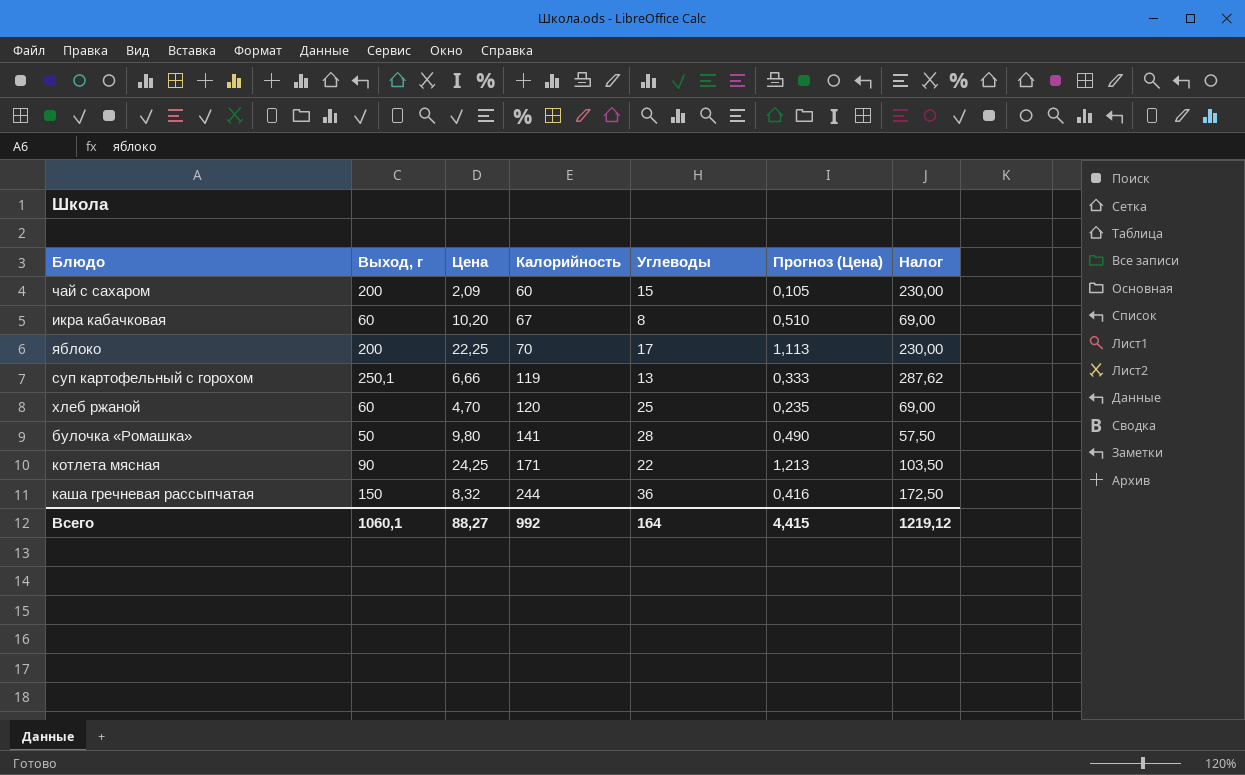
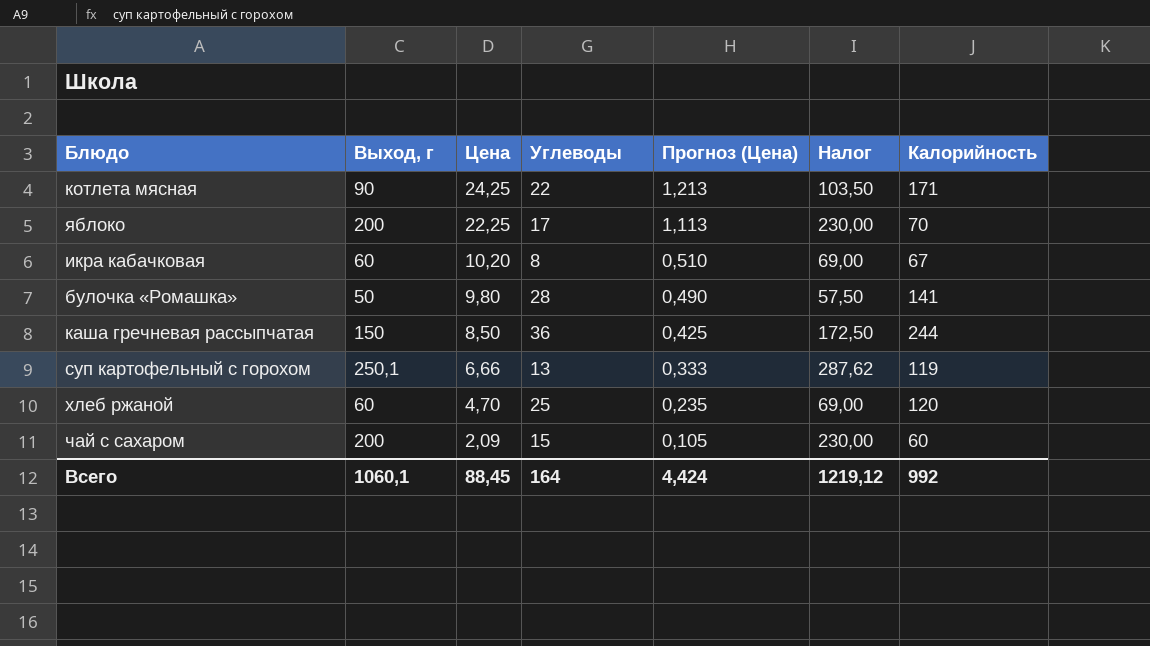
row order: Калорийность ascending -> Цена descending
column Калорийность | position: 4 -> 7
каша гречневая рассыпчатая | Цена: 8,32 -> 8,50
каша гречневая рассыпчатая | Прогноз (Цена): 0,416 -> 0,425
Всего | Цена: 88,27 -> 88,45
Всего | Прогноз (Цена): 4,415 -> 4,424

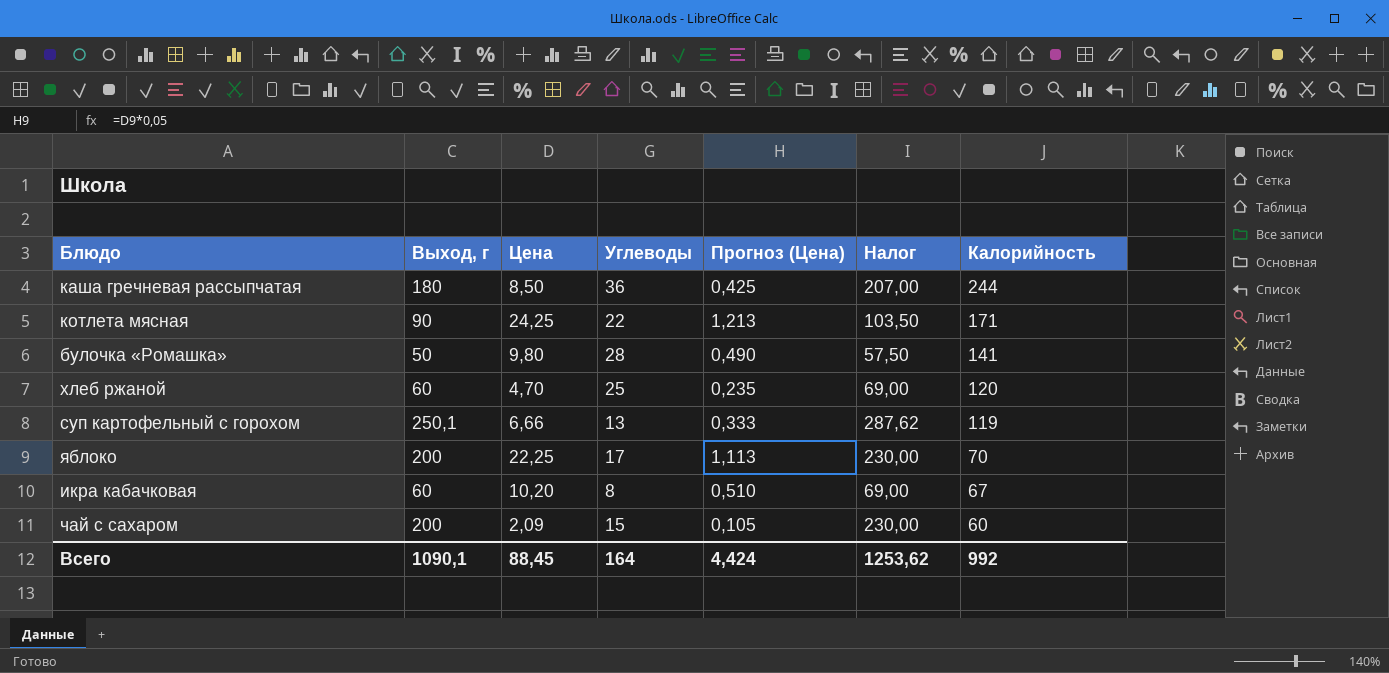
row order: Цена descending -> Калорийность descending
каша гречневая рассыпчатая | Выход, г: 150 -> 180
каша гречневая рассыпчатая | Налог: 172,50 -> 207,00
Всего | Выход, г: 1060,1 -> 1090,1
Всего | Налог: 1219,12 -> 1253,62

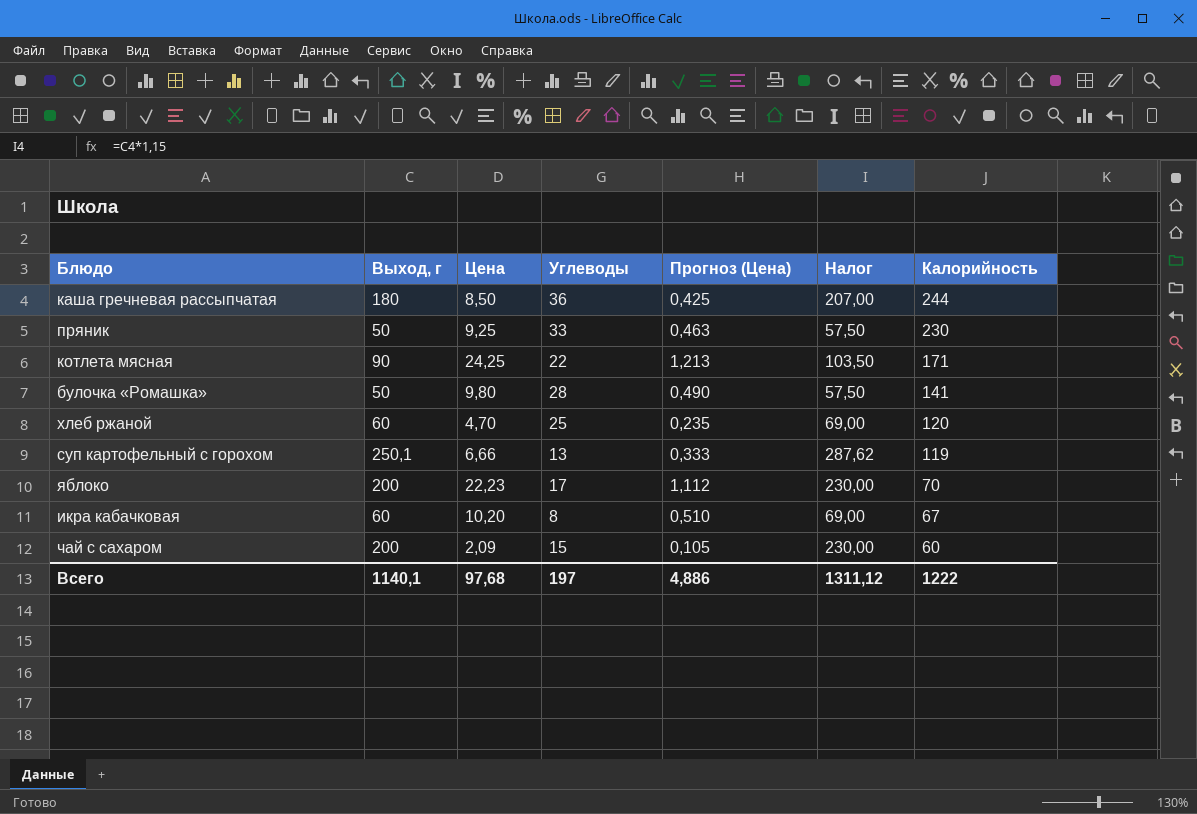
row пряник: none -> 50 | 9,25 | 33 | 0,463 | 57,50 | 230
яблоко | Цена: 22,25 -> 22,23
яблоко | Прогноз (Цена): 1,113 -> 1,112
Всего | Выход, г: 1090,1 -> 1140,1
Всего | Цена: 88,45 -> 97,68
Всего | Углеводы: 164 -> 197
Всего | Прогноз (Цена): 4,424 -> 4,886
Всего | Налог: 1253,62 -> 1311,12
Всего | Калорийность: 992 -> 1222

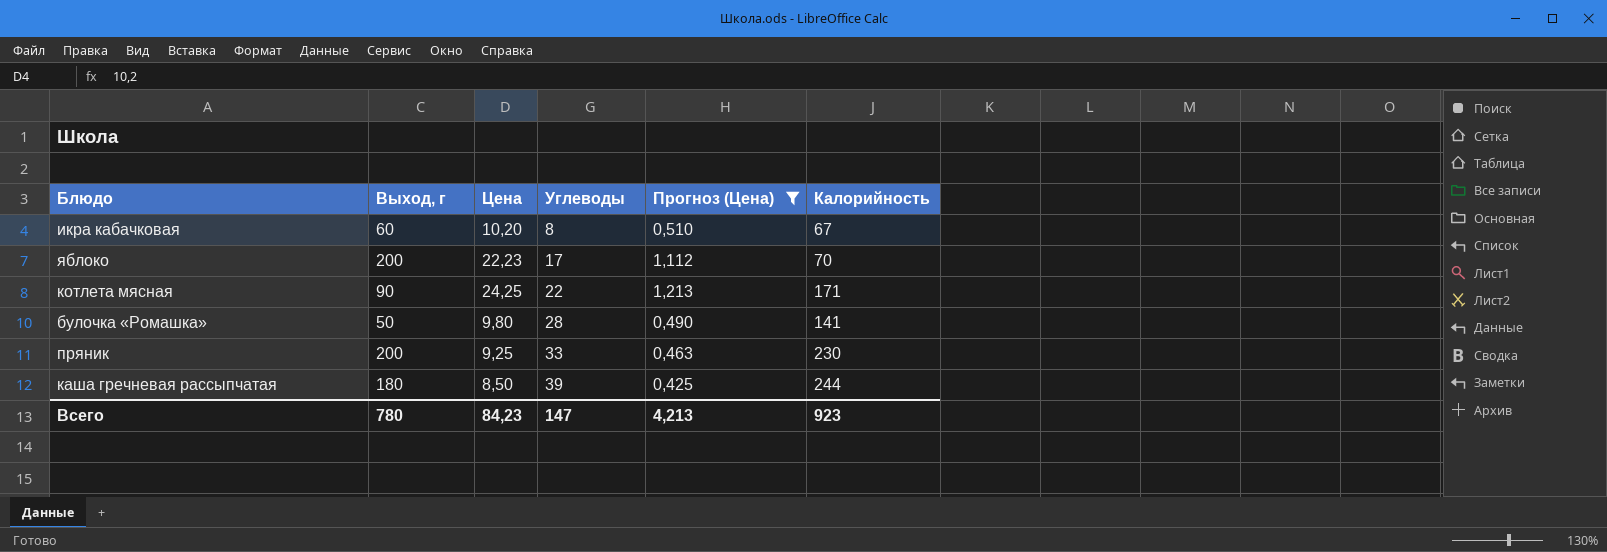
filter: none -> Прогноз (Цена) >= 0,425
row order: Калорийность descending -> Углеводы ascending
column Налог | formula: [Выход, г] * 1,15 -> none
пряник | Выход, г: 50 -> 200
каша гречневая рассыпчатая | Углеводы: 36 -> 39
Всего | Выход, г: 1140,1 -> 780
Всего | Цена: 97,68 -> 84,23
Всего | Углеводы: 197 -> 147
Всего | Прогноз (Цена): 4,886 -> 4,213
Всего | Калорийность: 1222 -> 923

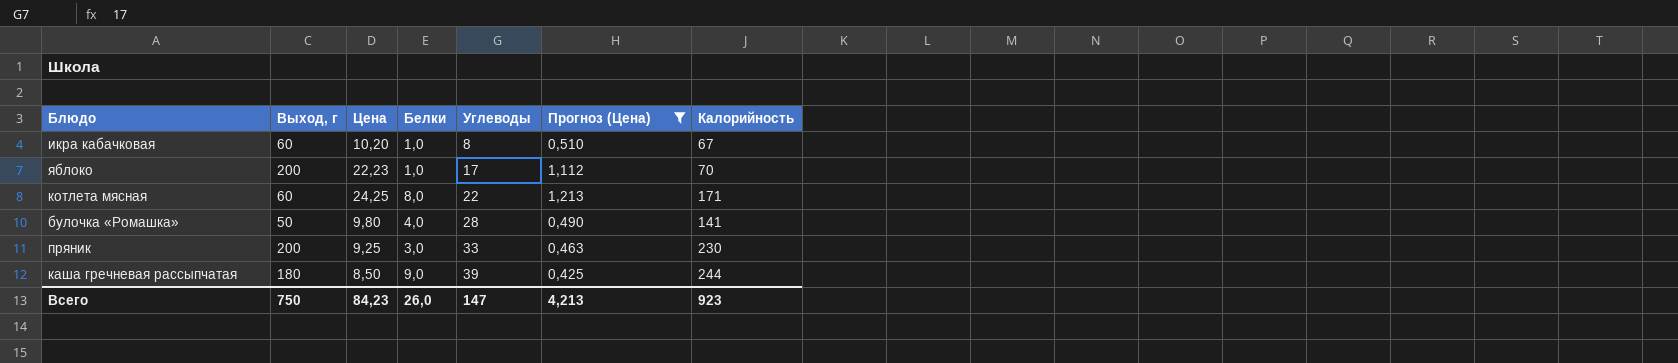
column Белки | position: none -> 4
котлета мясная | Выход, г: 90 -> 60
Всего | Выход, г: 780 -> 750

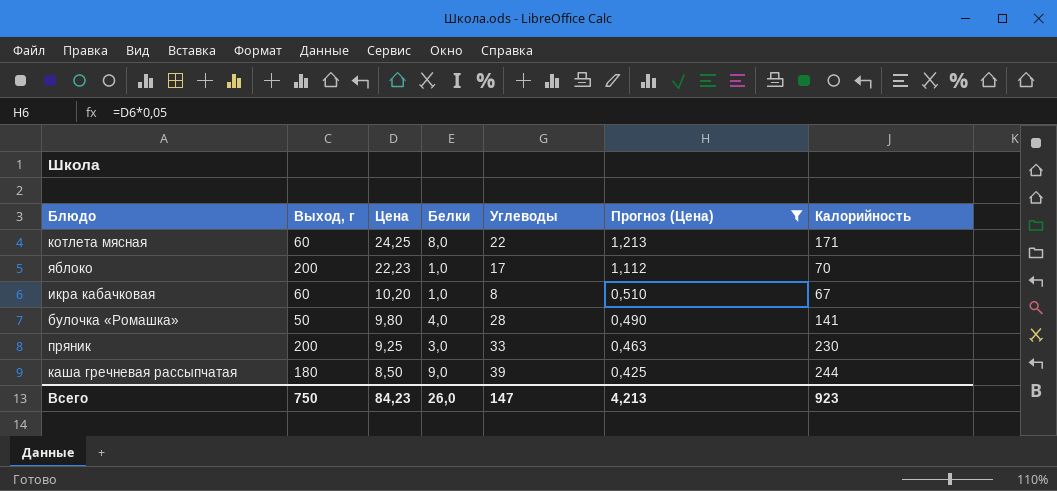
row order: Углеводы ascending -> Цена descending

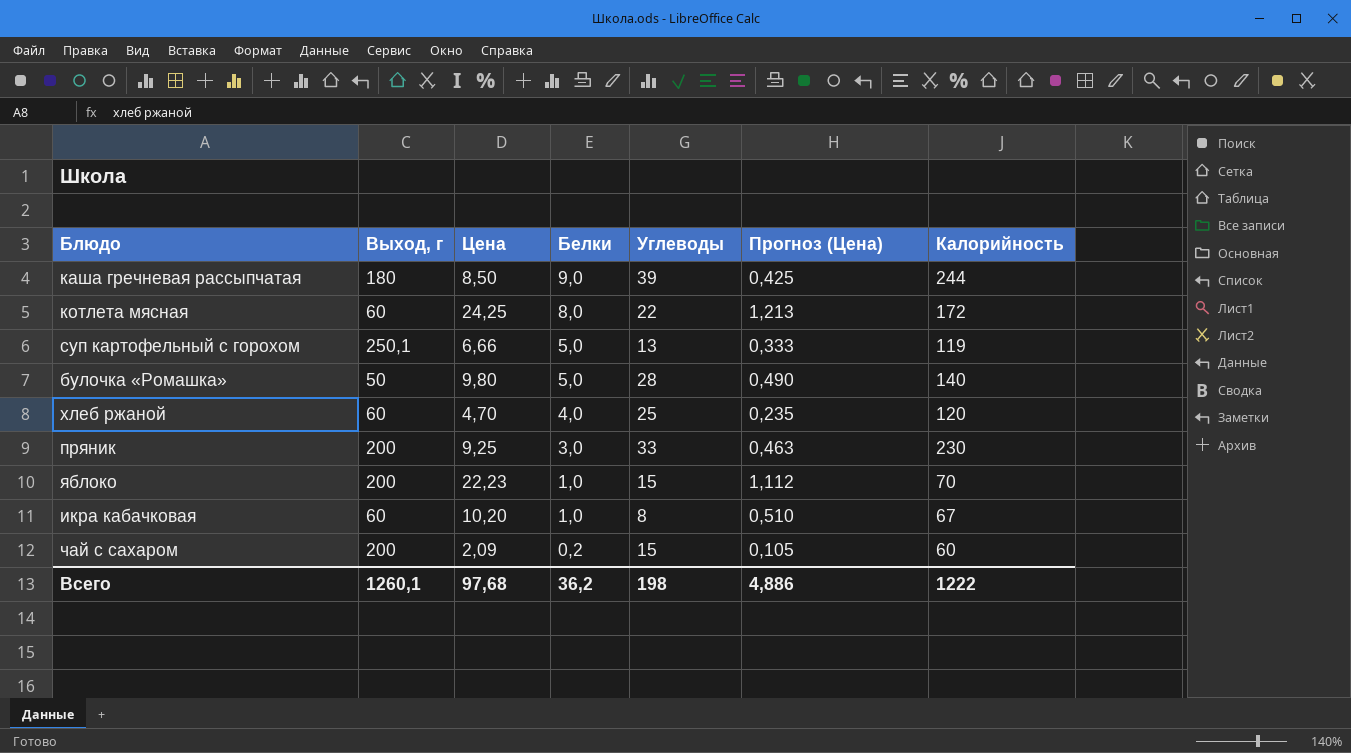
filter: Прогноз (Цена) >= 0,425 -> none
row order: Цена descending -> Белки descending
котлета мясная | Калорийность: 171 -> 172
булочка «Ромашка» | Белки: 4,0 -> 5,0
булочка «Ромашка» | Калорийность: 141 -> 140
яблоко | Углеводы: 17 -> 15
Всего | Выход, г: 750 -> 1260,1
Всего | Цена: 84,23 -> 97,68
Всего | Белки: 26,0 -> 36,2
Всего | Углеводы: 147 -> 198
Всего | Прогноз (Цена): 4,213 -> 4,886
Всего | Калорийность: 923 -> 1222

